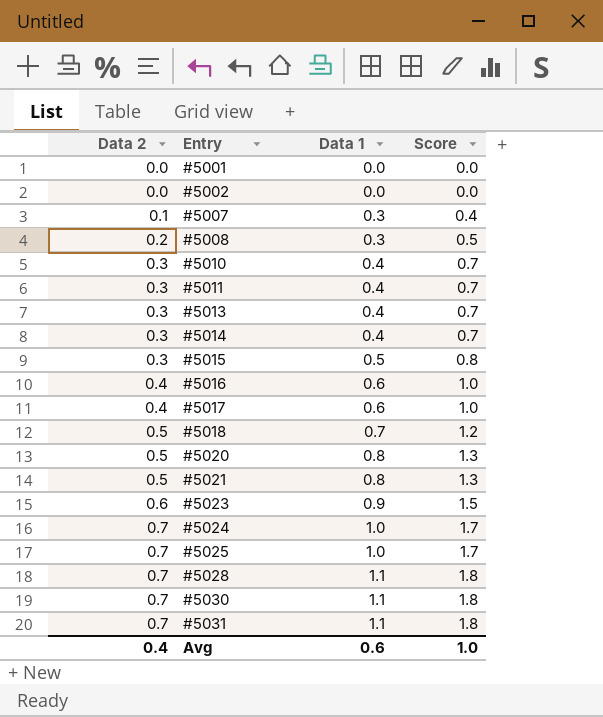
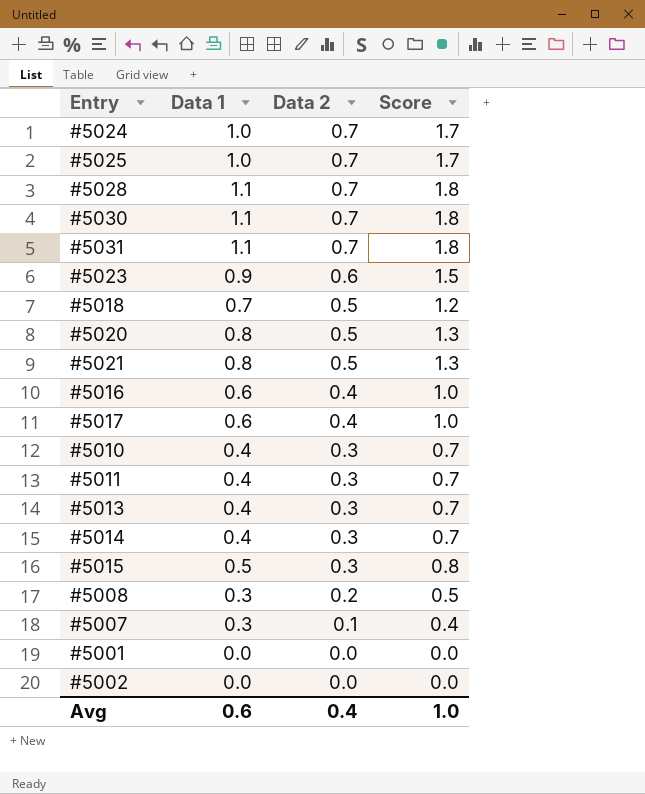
row order: Data 2 ascending -> Data 2 descending
column Data 2 | position: 1 -> 3

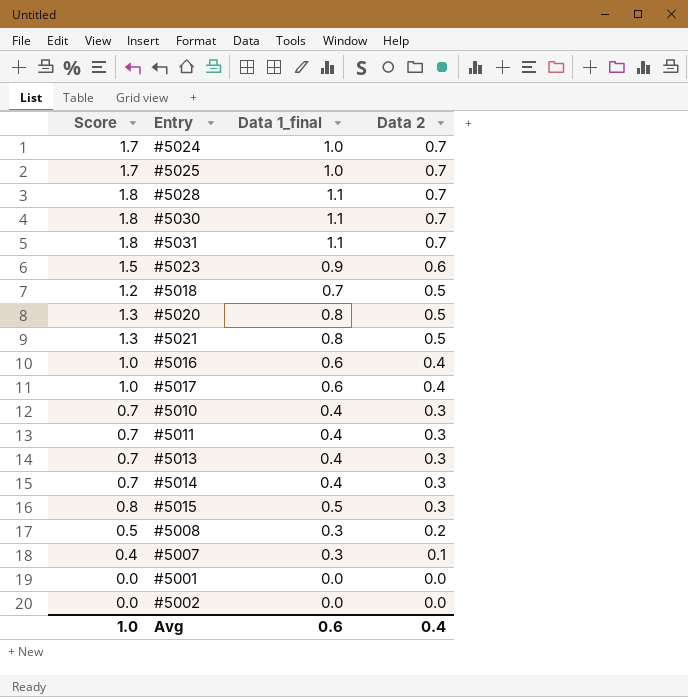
column Score | position: 4 -> 1
column name: Data 1 -> Data 1_final

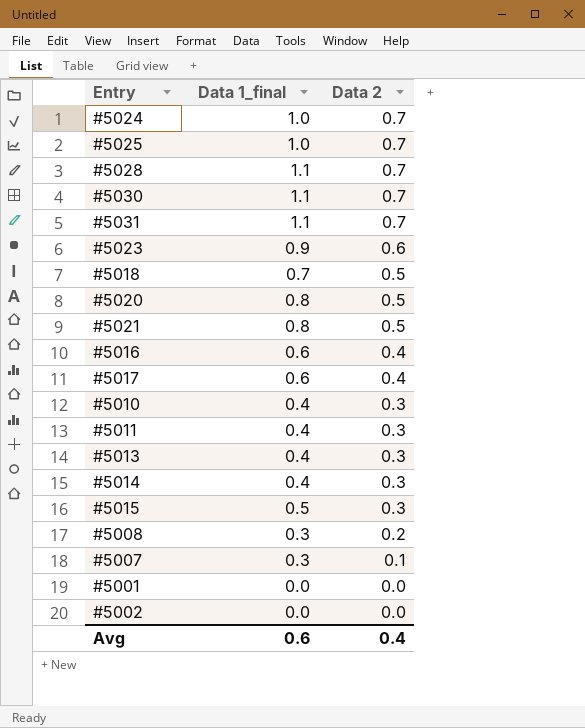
column Score | formula: [Data 1_final] + [Data 2] -> none

